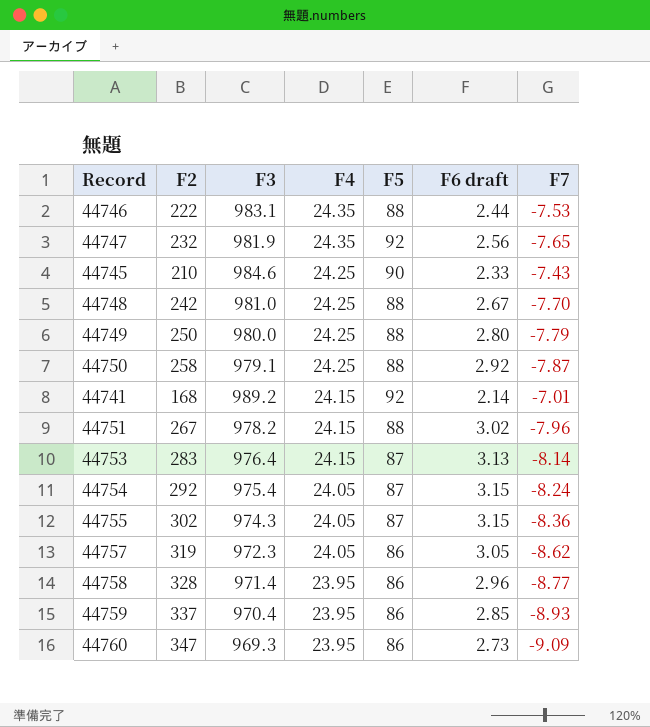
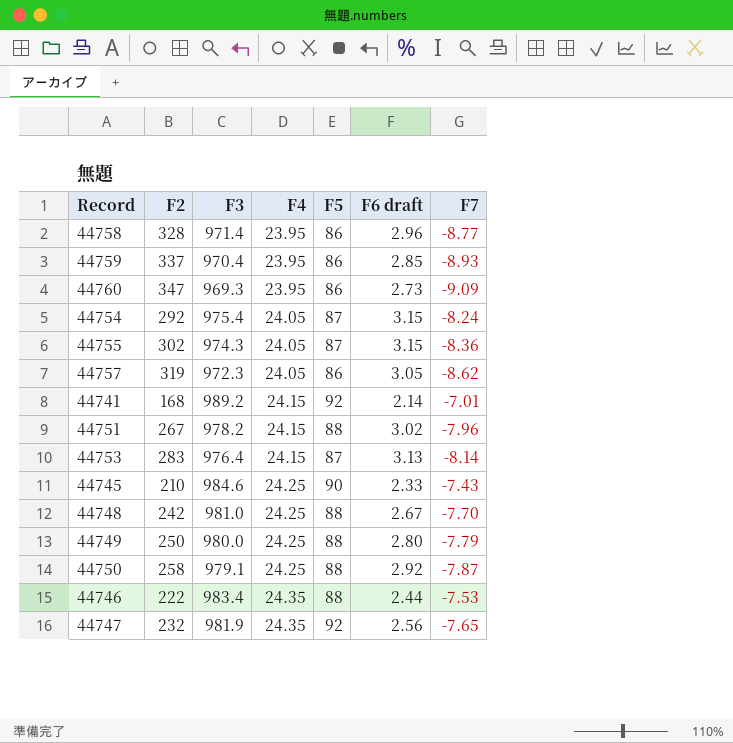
row order: F4 descending -> F4 ascending
44746 | F3: 983.1 -> 983.4

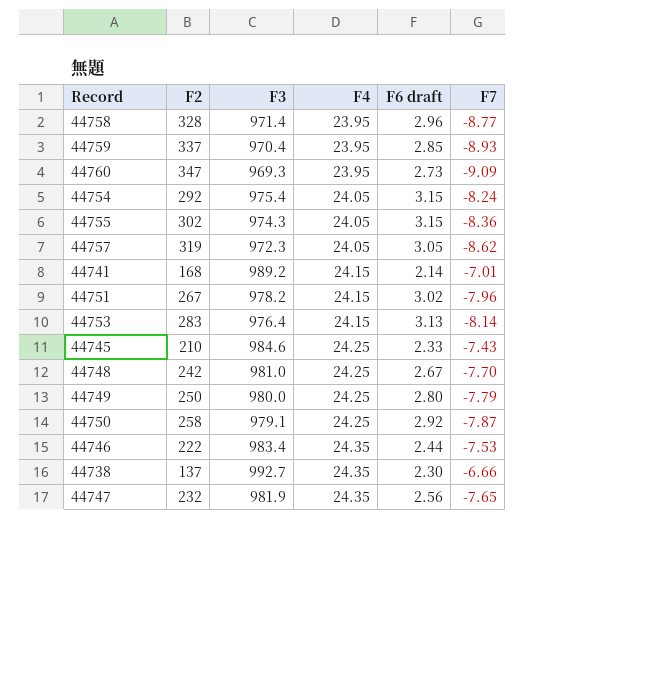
column F5 | position: 5 -> none
row 44738: none -> 137 | 992.7 | 24.35 | 2.30 | -6.66

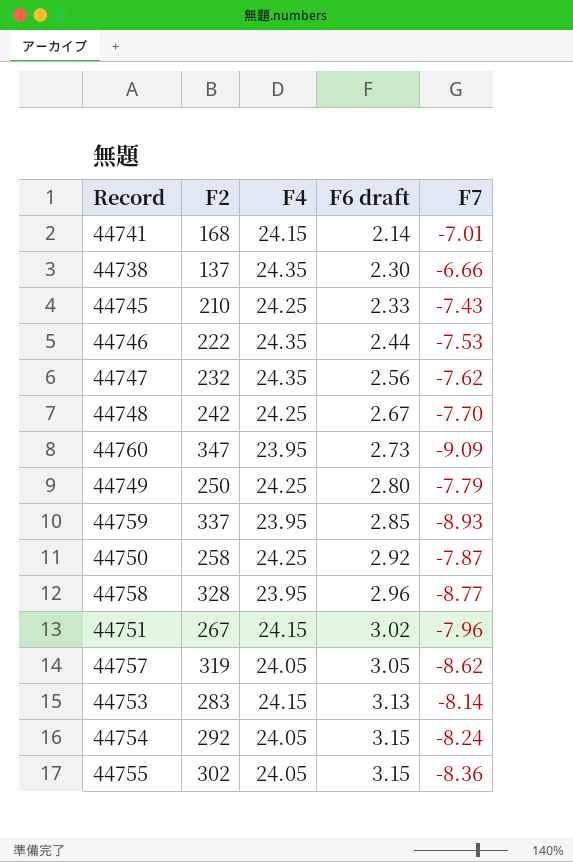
row order: F4 ascending -> F6 draft ascending
column F3 | position: 3 -> none
44747 | F7: -7.65 -> -7.62

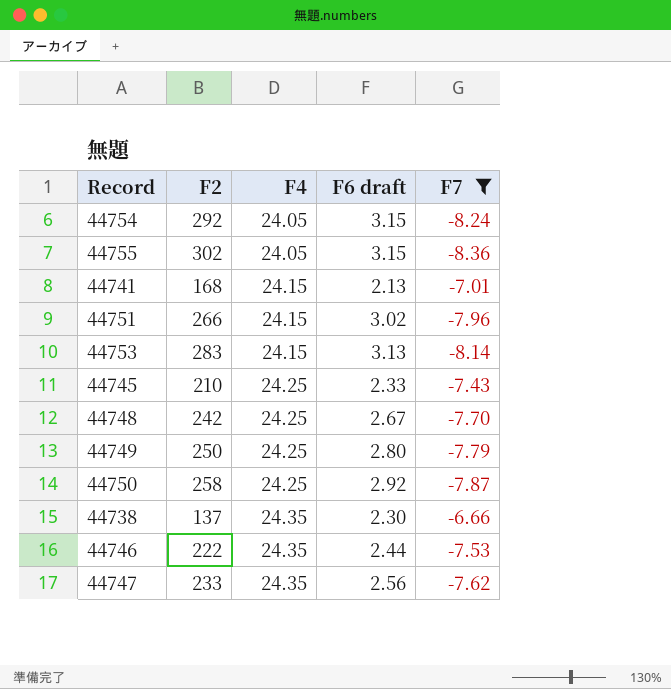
filter: none -> F7 >= -8.36
row order: F6 draft ascending -> F4 ascending
44741 | F6 draft: 2.14 -> 2.13
44751 | F2: 267 -> 266
44747 | F2: 232 -> 233

